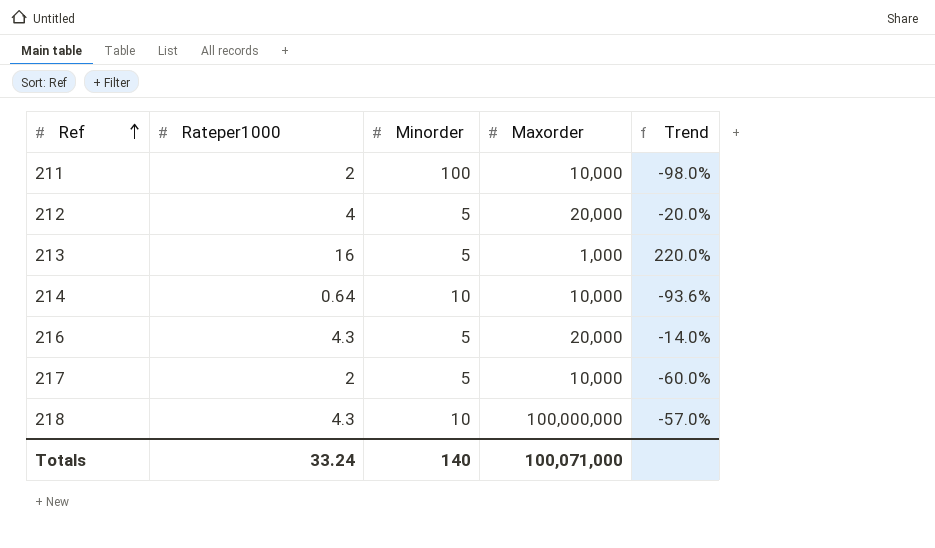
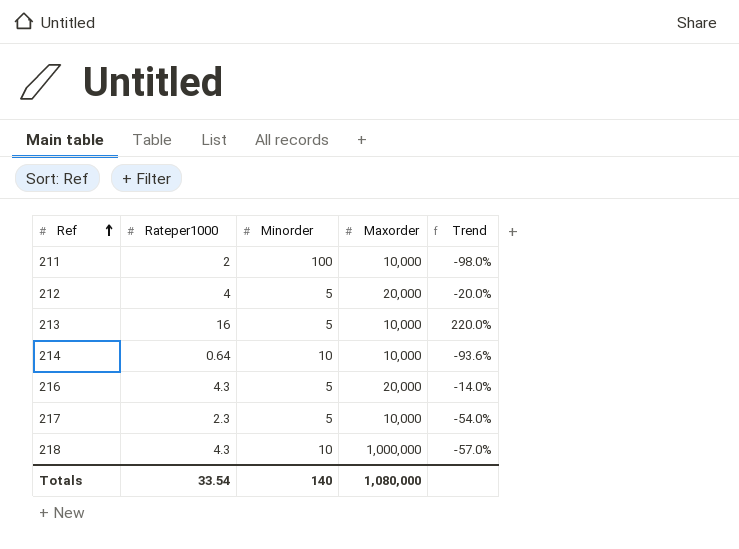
213 | Maxorder: 1,000 -> 10,000
217 | Rateper1000: 2 -> 2.3
217 | Trend: -60.0% -> -54.0%
218 | Maxorder: 100,000,000 -> 1,000,000
Totals | Rateper1000: 33.24 -> 33.54
Totals | Maxorder: 100,071,000 -> 1,080,000

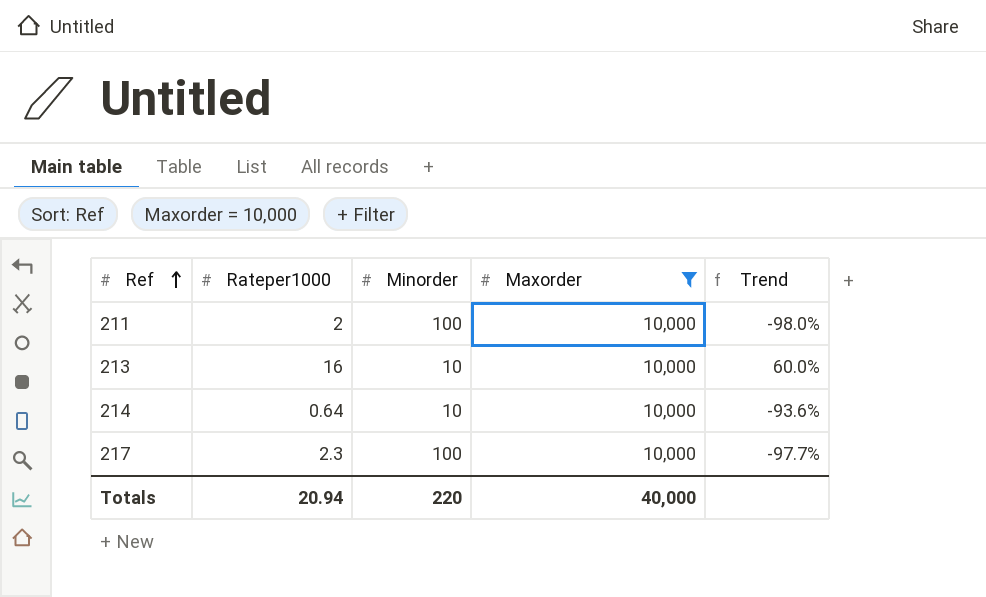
filter: none -> Maxorder = 10,000
213 | Minorder: 5 -> 10
213 | Trend: 220.0% -> 60.0%
217 | Minorder: 5 -> 100
217 | Trend: -54.0% -> -97.7%
Totals | Rateper1000: 33.54 -> 20.94
Totals | Minorder: 140 -> 220
Totals | Maxorder: 1,080,000 -> 40,000

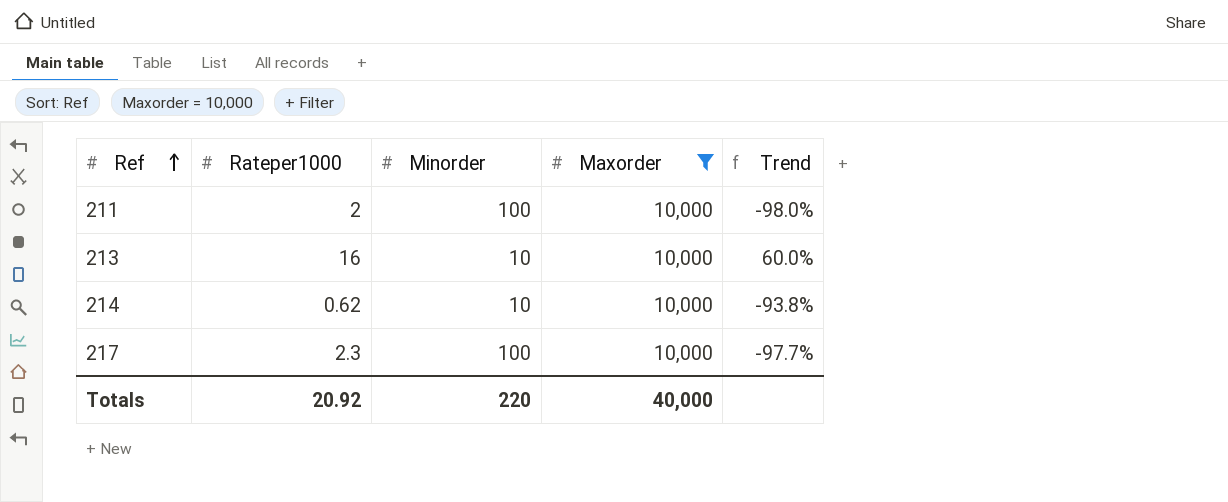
214 | Rateper1000: 0.64 -> 0.62
214 | Trend: -93.6% -> -93.8%
Totals | Rateper1000: 20.94 -> 20.92

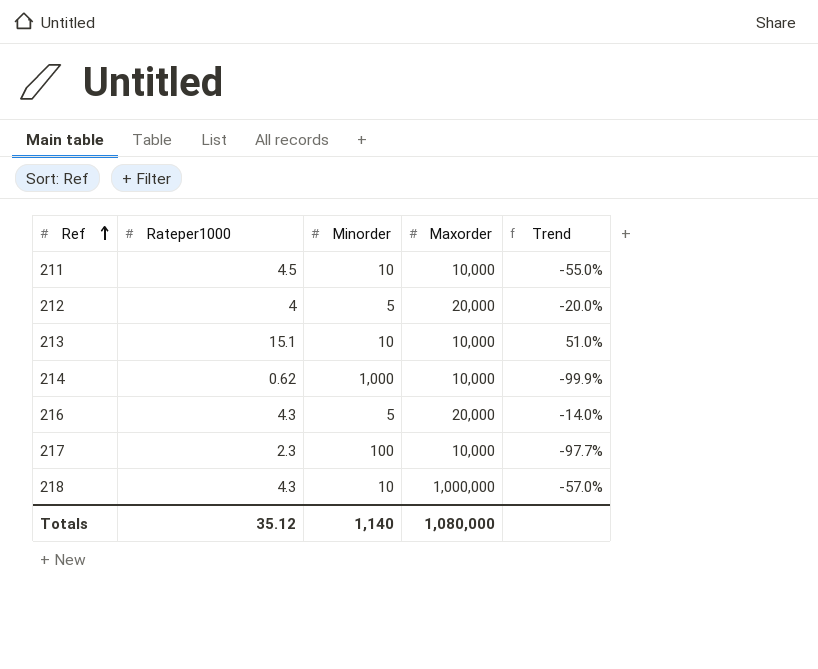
filter: Maxorder = 10,000 -> none
211 | Rateper1000: 2 -> 4.5
211 | Minorder: 100 -> 10
211 | Trend: -98.0% -> -55.0%
213 | Rateper1000: 16 -> 15.1
213 | Trend: 60.0% -> 51.0%
214 | Minorder: 10 -> 1,000
214 | Trend: -93.8% -> -99.9%
Totals | Rateper1000: 20.92 -> 35.12
Totals | Minorder: 220 -> 1,140
Totals | Maxorder: 40,000 -> 1,080,000

